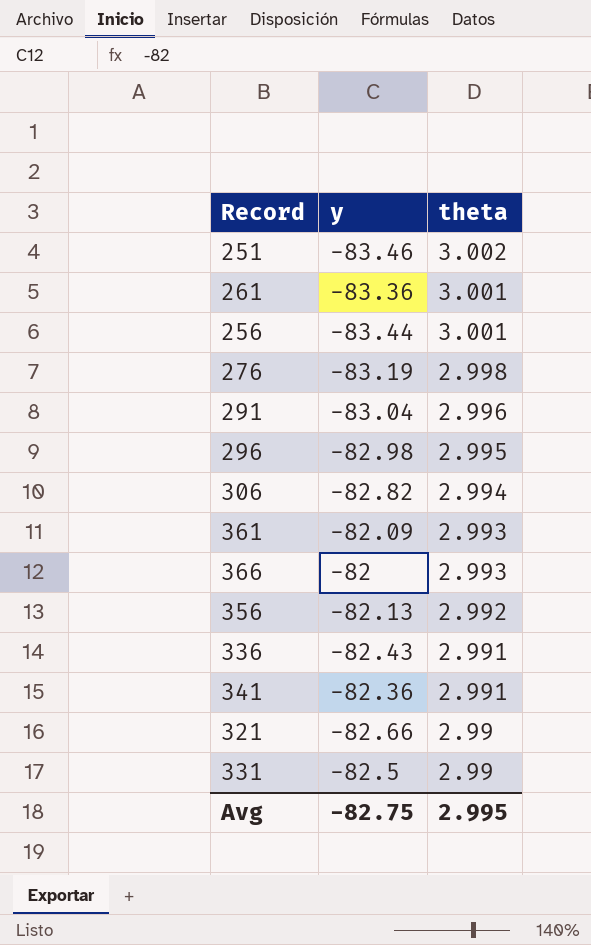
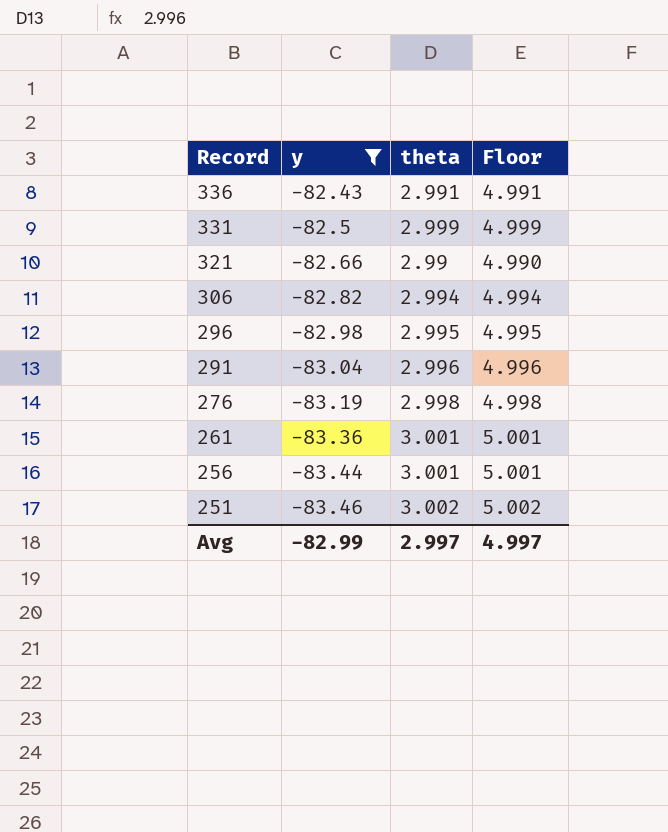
filter: none -> y <= -82.43
row order: theta descending -> Record descending
column Floor | formula: none -> [theta] + 2
331 | theta: 2.99 -> 2.999
Avg | y: -82.75 -> -82.99
Avg | theta: 2.995 -> 2.997

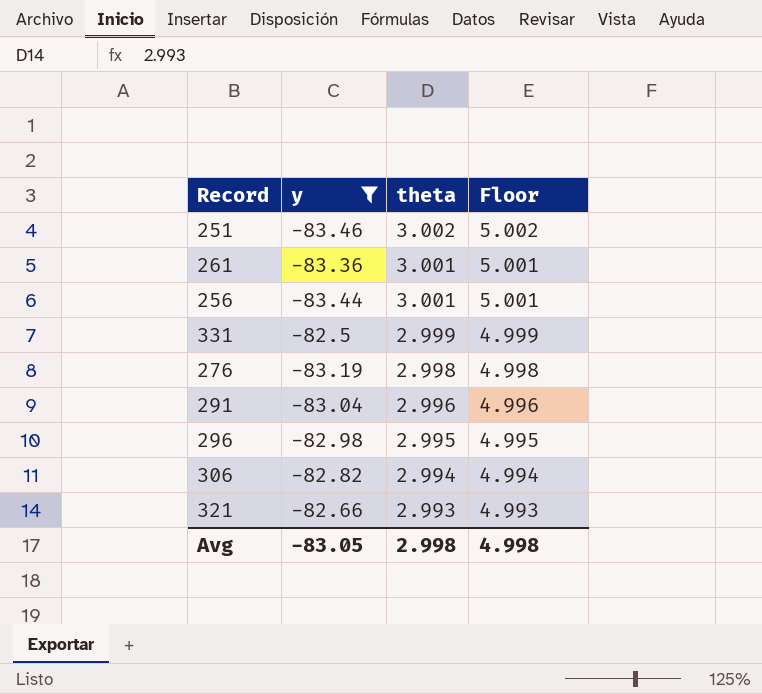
row order: Record descending -> theta descending
row 336: -82.43 | 2.991 | 4.991 -> none
321 | theta: 2.99 -> 2.993
321 | Floor: 4.990 -> 4.993
Avg | y: -82.99 -> -83.05
Avg | theta: 2.997 -> 2.998
Avg | Floor: 4.997 -> 4.998

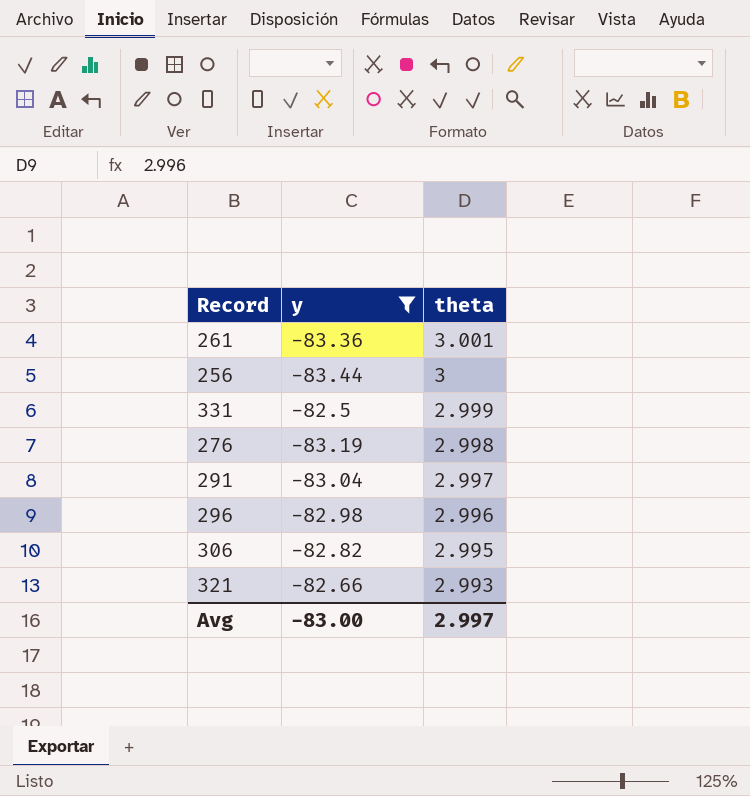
column Floor | formula: [theta] + 2 -> none
row 251: -83.46 | 3.002 | 5.002 -> none
256 | theta: 3.001 -> 3
291 | theta: 2.996 -> 2.997
296 | theta: 2.995 -> 2.996
306 | theta: 2.994 -> 2.995
Avg | y: -83.05 -> -83.00
Avg | theta: 2.998 -> 2.997

